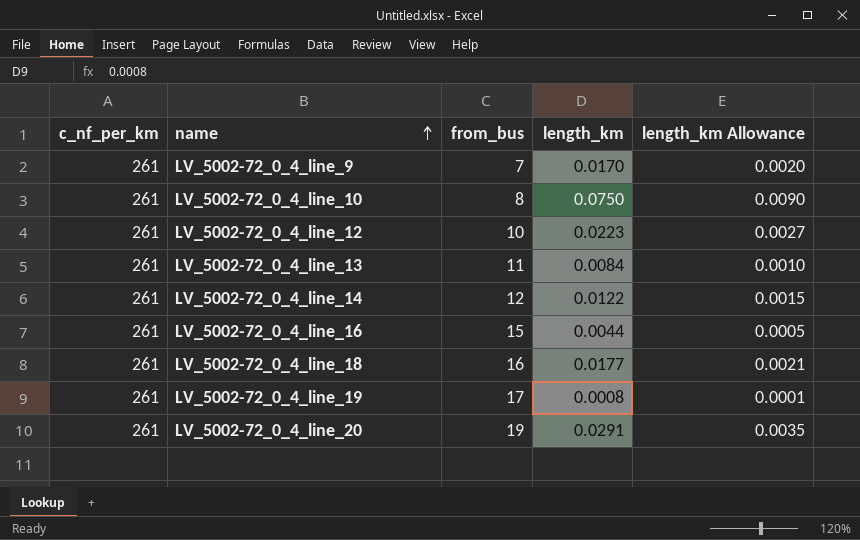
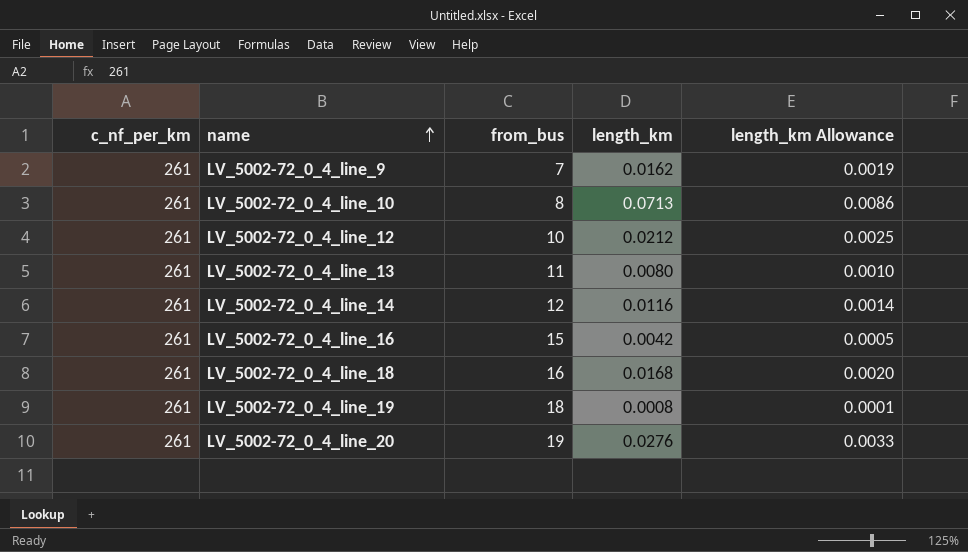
LV_5002-72_0_4_line_9 | length_km: 0.0170 -> 0.0162
LV_5002-72_0_4_line_9 | length_km Allowance: 0.0020 -> 0.0019
LV_5002-72_0_4_line_10 | length_km: 0.0750 -> 0.0713
LV_5002-72_0_4_line_10 | length_km Allowance: 0.0090 -> 0.0086
LV_5002-72_0_4_line_12 | length_km: 0.0223 -> 0.0212
LV_5002-72_0_4_line_12 | length_km Allowance: 0.0027 -> 0.0025
LV_5002-72_0_4_line_13 | length_km: 0.0084 -> 0.0080
LV_5002-72_0_4_line_14 | length_km: 0.0122 -> 0.0116
LV_5002-72_0_4_line_14 | length_km Allowance: 0.0015 -> 0.0014
LV_5002-72_0_4_line_16 | length_km: 0.0044 -> 0.0042
LV_5002-72_0_4_line_18 | length_km: 0.0177 -> 0.0168
LV_5002-72_0_4_line_18 | length_km Allowance: 0.0021 -> 0.0020
LV_5002-72_0_4_line_19 | from_bus: 17 -> 18
LV_5002-72_0_4_line_20 | length_km: 0.0291 -> 0.0276
LV_5002-72_0_4_line_20 | length_km Allowance: 0.0035 -> 0.0033

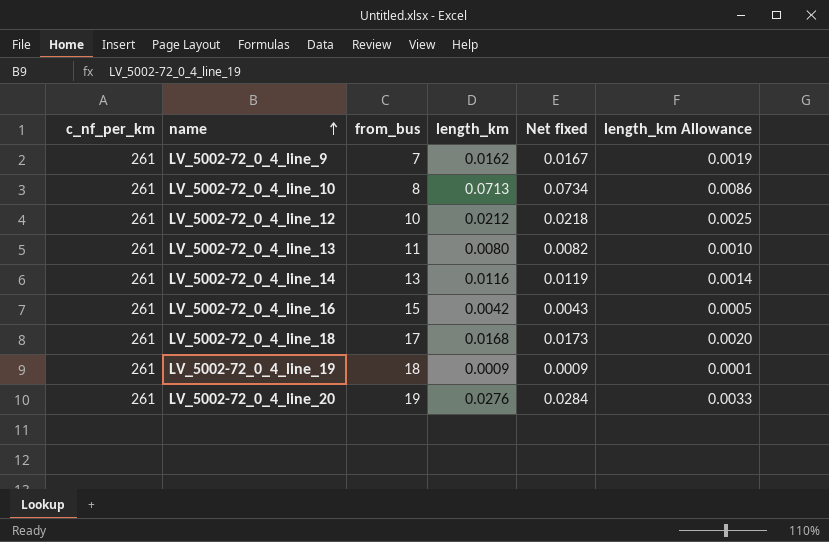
column Net fixed | formula: none -> [length_km] * 1.03
LV_5002-72_0_4_line_14 | from_bus: 12 -> 13
LV_5002-72_0_4_line_18 | from_bus: 16 -> 17
LV_5002-72_0_4_line_19 | length_km: 0.0008 -> 0.0009

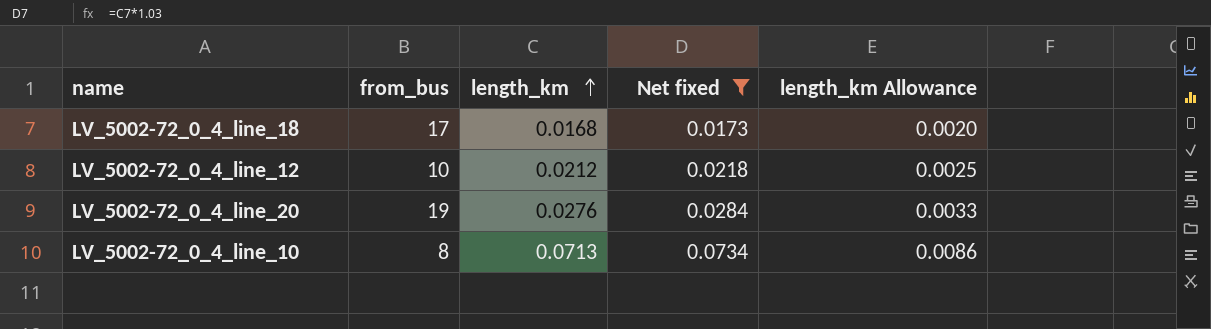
filter: none -> Net fixed >= 0.0173
row order: name ascending -> length_km ascending
column c_nf_per_km | position: 1 -> none

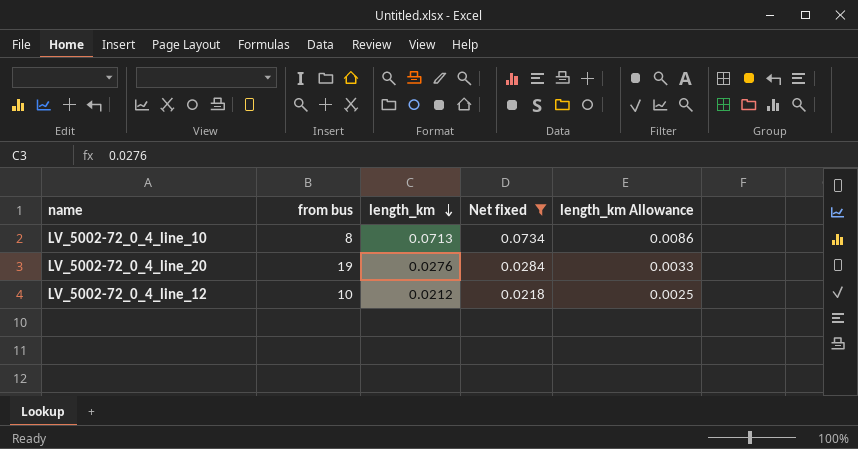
row order: length_km ascending -> length_km descending
column name: from_bus -> from bus
row LV_5002-72_0_4_line_18: 17 | 0.0168 | 0.0173 | 0.0020 -> none

